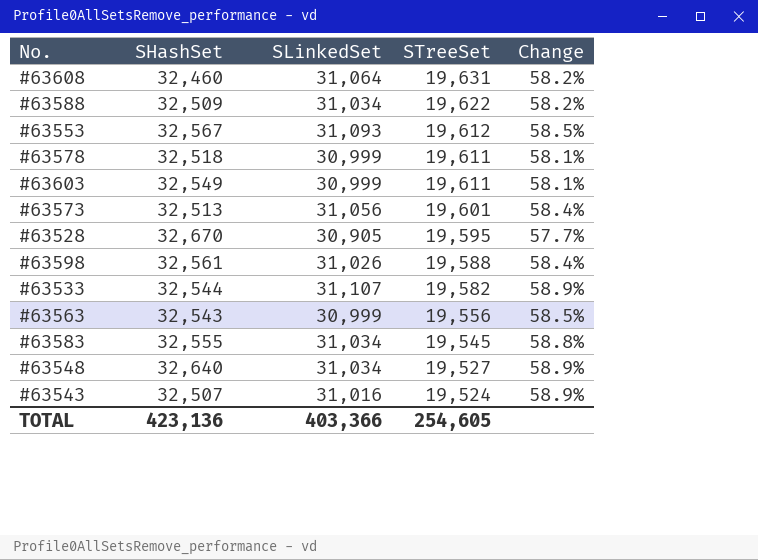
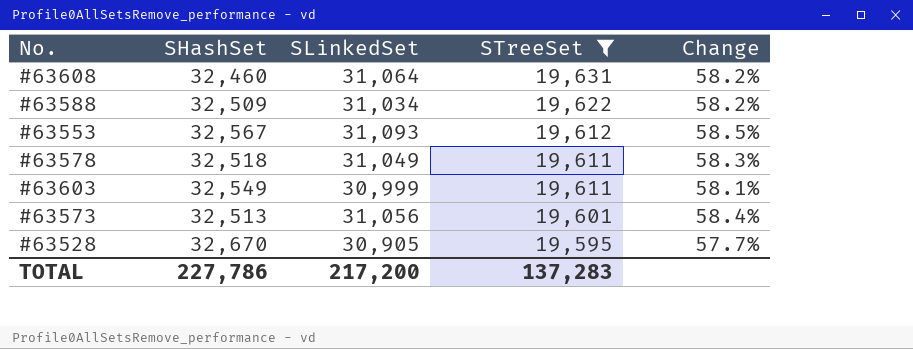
filter: none -> STreeSet >= 19,595
#63578 | SLinkedSet: 30,999 -> 31,049
#63578 | Change: 58.1% -> 58.3%
TOTAL | SHashSet: 423,136 -> 227,786
TOTAL | SLinkedSet: 403,366 -> 217,200
TOTAL | STreeSet: 254,605 -> 137,283

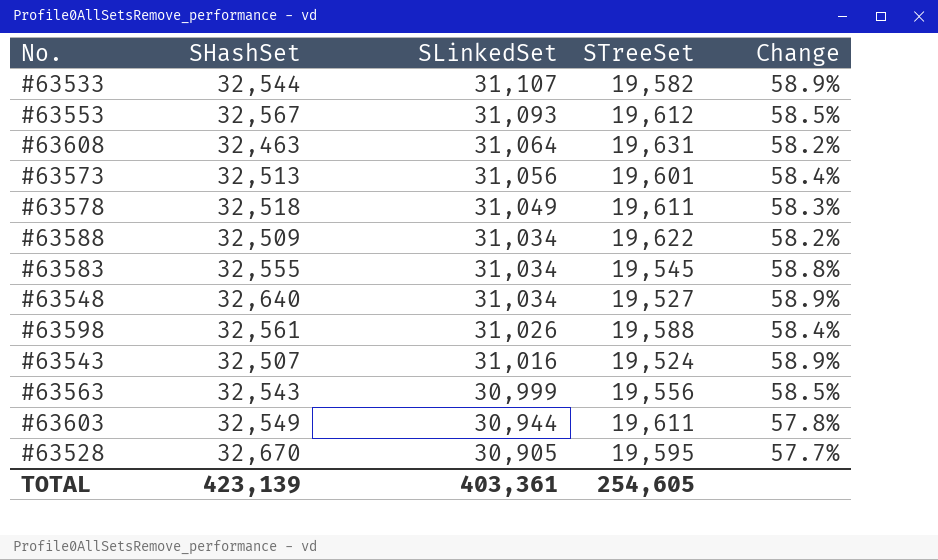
filter: STreeSet >= 19,595 -> none
row order: STreeSet descending -> SLinkedSet descending
#63608 | SHashSet: 32,460 -> 32,463
#63603 | SLinkedSet: 30,999 -> 30,944
#63603 | Change: 58.1% -> 57.8%
TOTAL | SHashSet: 227,786 -> 423,139
TOTAL | SLinkedSet: 217,200 -> 403,361
TOTAL | STreeSet: 137,283 -> 254,605

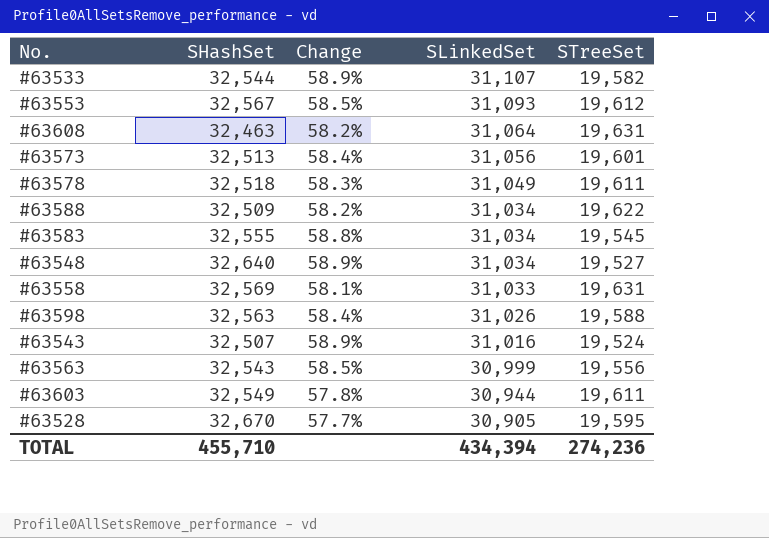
column Change | position: 5 -> 3
row #63558: none -> 32,569 | 58.1% | 31,033 | 19,631
#63598 | SHashSet: 32,561 -> 32,563
TOTAL | SHashSet: 423,139 -> 455,710
TOTAL | SLinkedSet: 403,361 -> 434,394
TOTAL | STreeSet: 254,605 -> 274,236

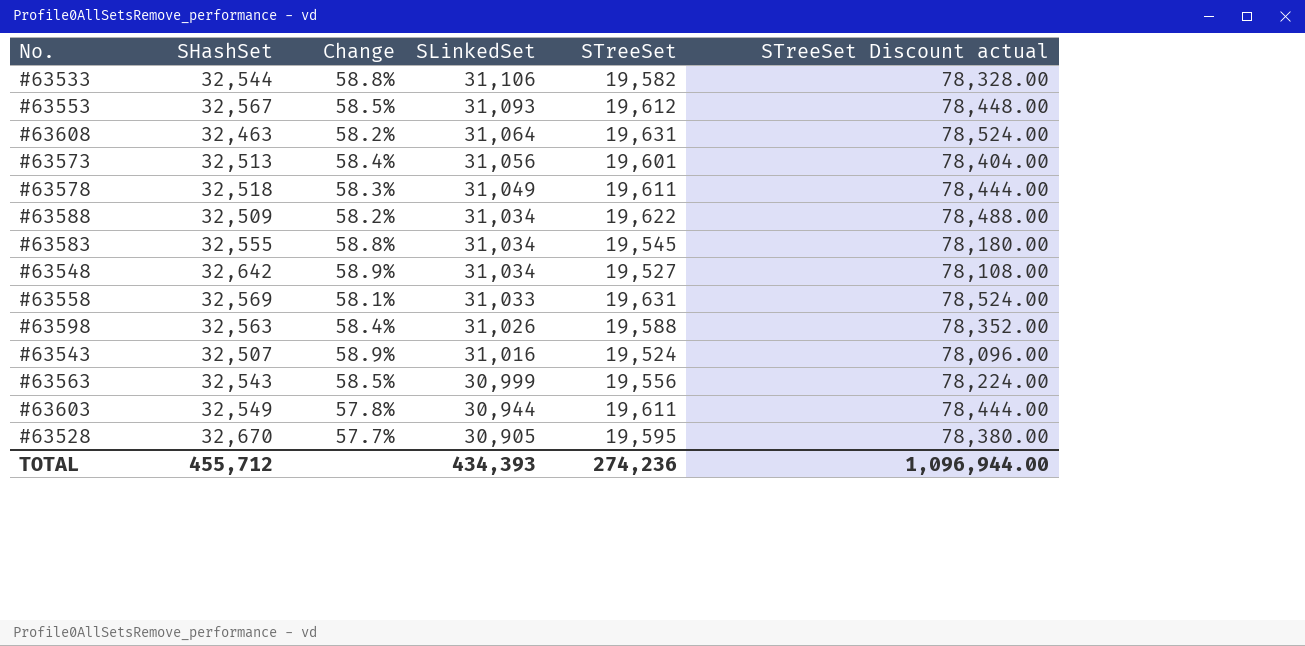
column STreeSet Discount actual | formula: none -> [STreeSet] * 4
#63533 | Change: 58.9% -> 58.8%
#63533 | SLinkedSet: 31,107 -> 31,106
#63548 | SHashSet: 32,640 -> 32,642
TOTAL | SHashSet: 455,710 -> 455,712
TOTAL | SLinkedSet: 434,394 -> 434,393

